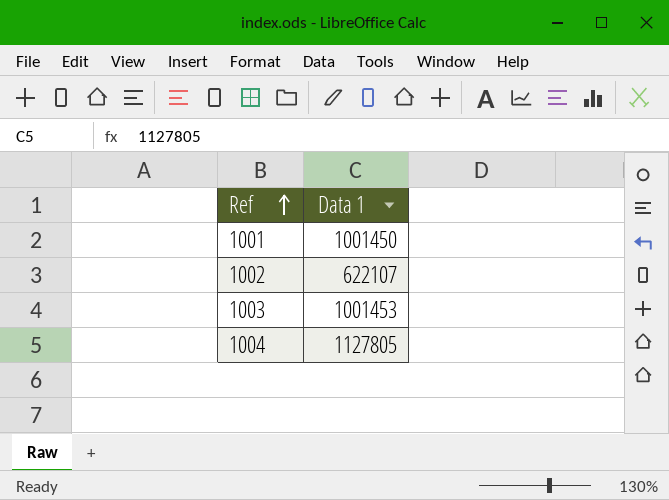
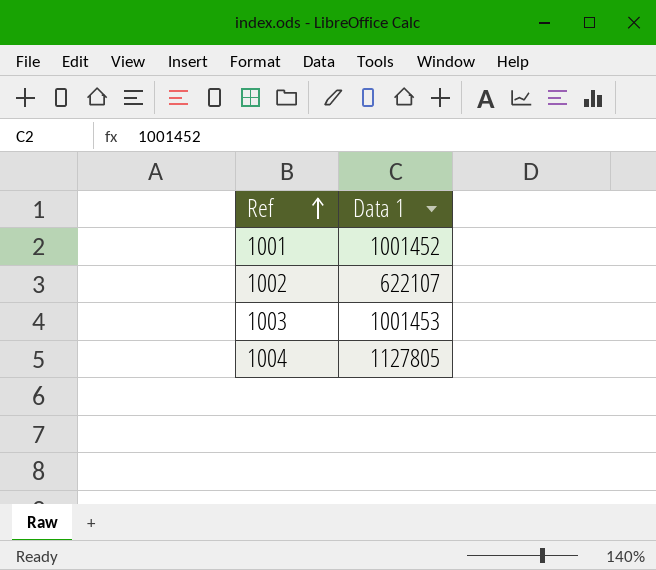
1001 | Data 1: 1001450 -> 1001452

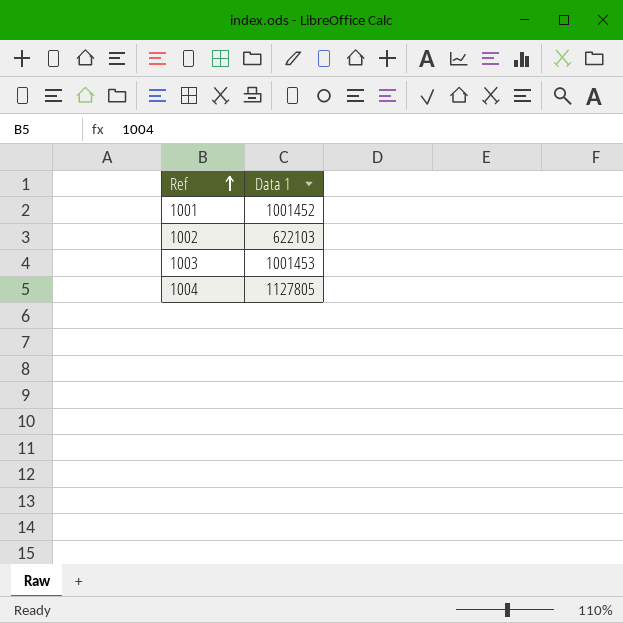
1002 | Data 1: 622107 -> 622103

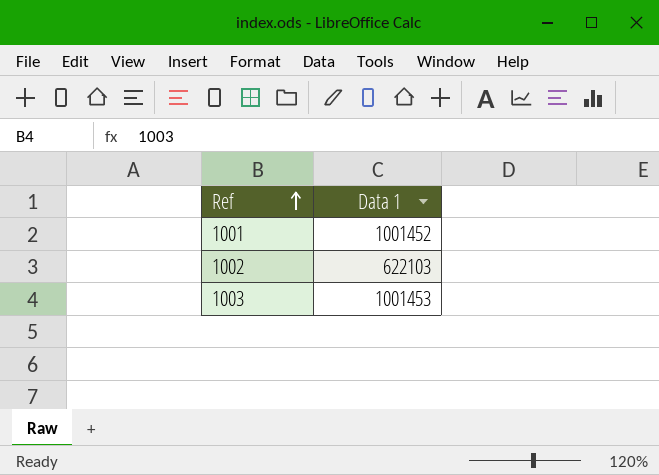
row 1004: 1127805 -> none

